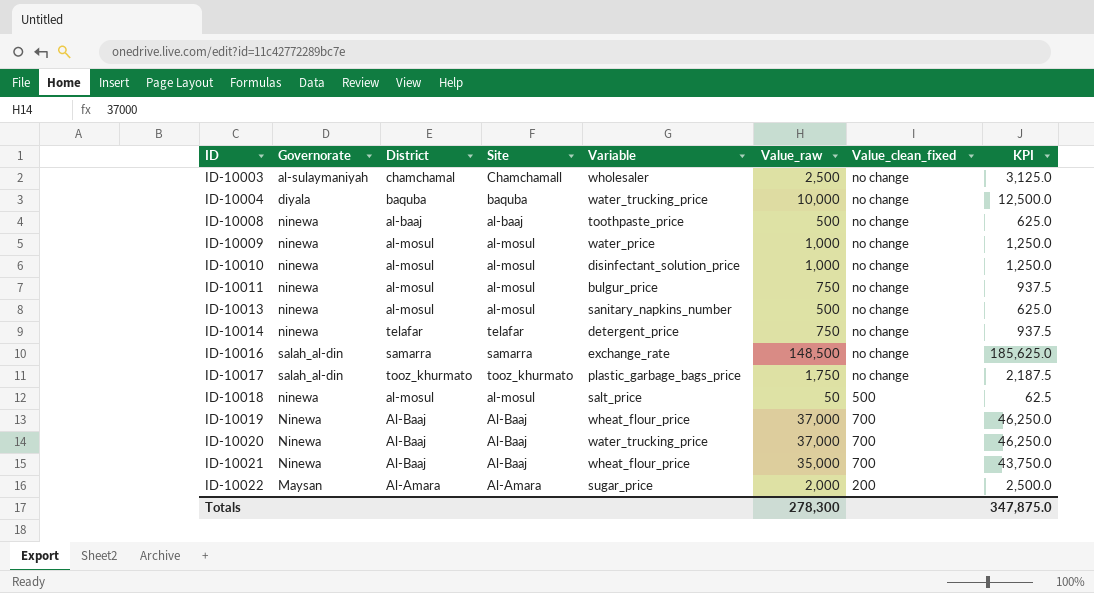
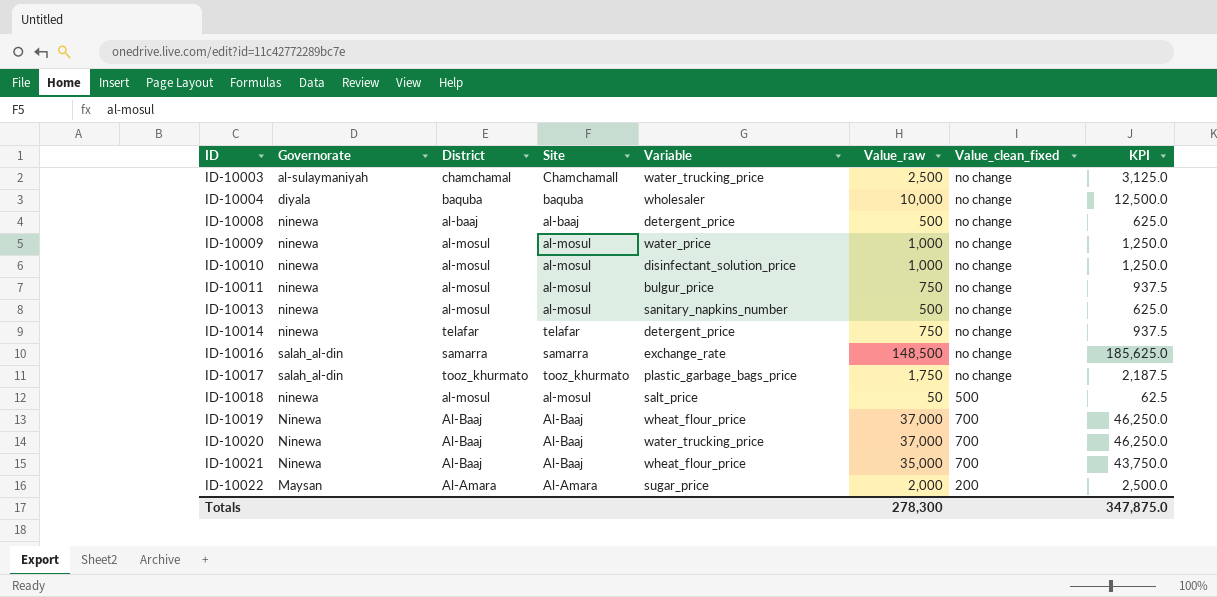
ID-10003 | Variable: wholesaler -> water_trucking_price
ID-10004 | Variable: water_trucking_price -> wholesaler
ID-10008 | Variable: toothpaste_price -> detergent_price

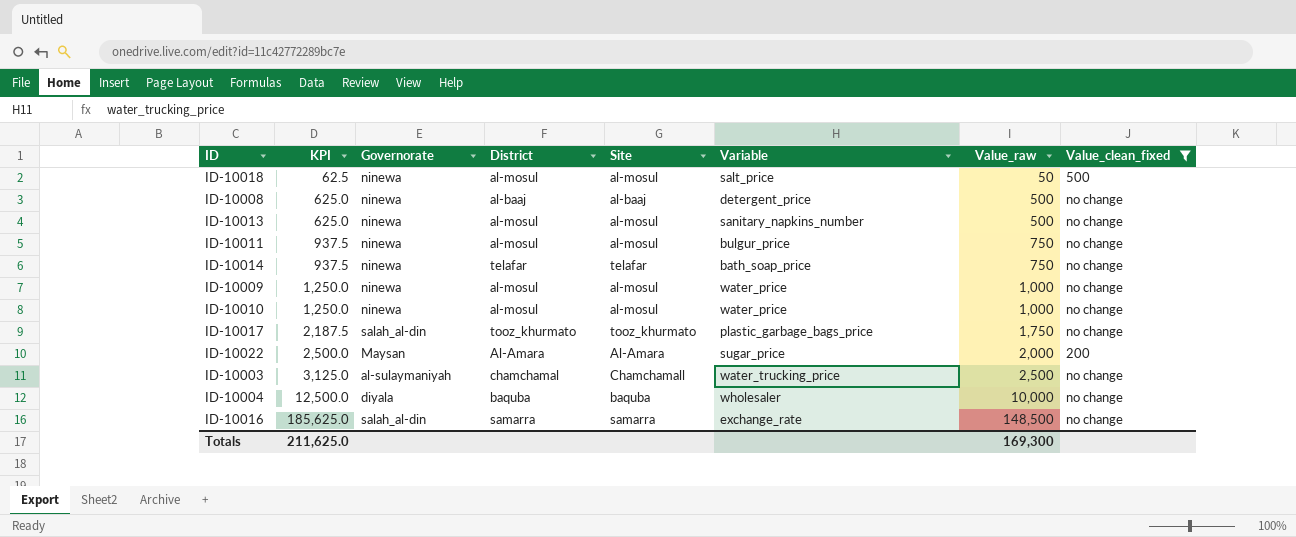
filter: none -> Value_clean_fixed != 700
row order: ID ascending -> KPI ascending
column KPI | position: 8 -> 2
ID-10014 | Variable: detergent_price -> bath_soap_price
ID-10010 | Variable: disinfectant_solution_price -> water_price
Totals | KPI: 347,875.0 -> 211,625.0
Totals | Value_raw: 278,300 -> 169,300

